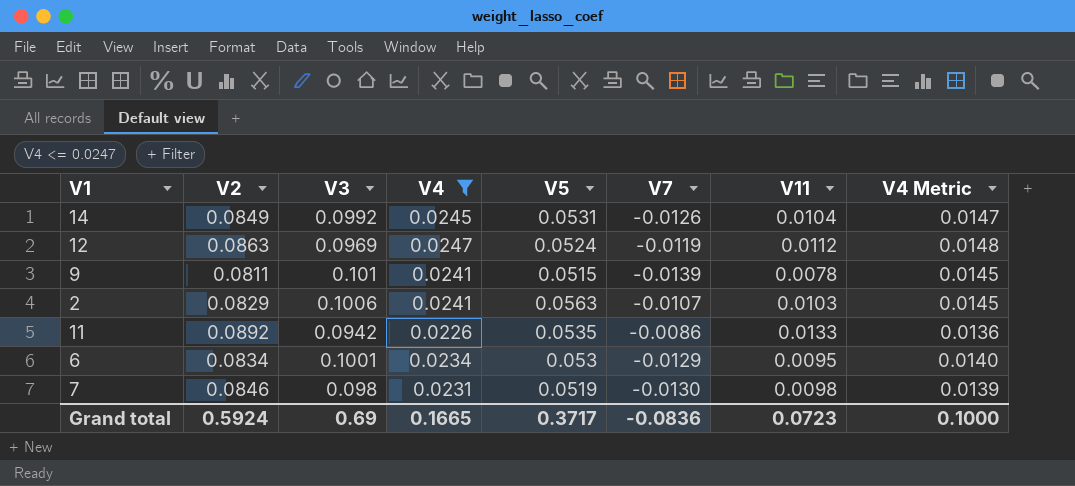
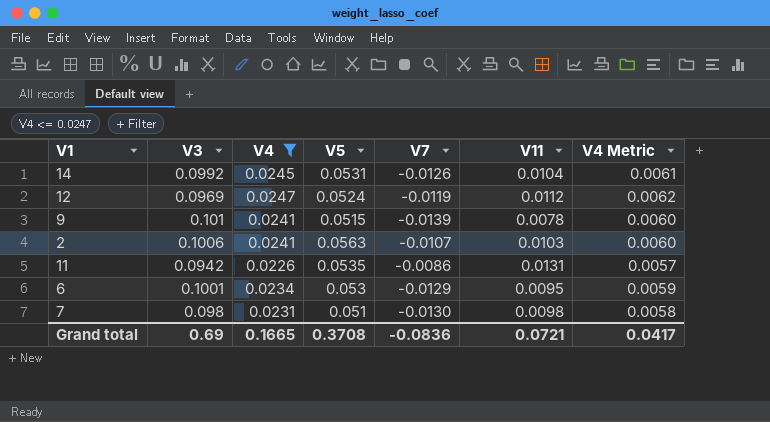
column V2 | position: 2 -> none
column V4 Metric | formula: [V4] * 0.6 -> [V4] * 0.25
11 | V11: 0.0133 -> 0.0131
7 | V5: 0.0519 -> 0.051
Grand total | V5: 0.3717 -> 0.3708
Grand total | V11: 0.0723 -> 0.0721
Grand total | V4 Metric: 0.1000 -> 0.0417

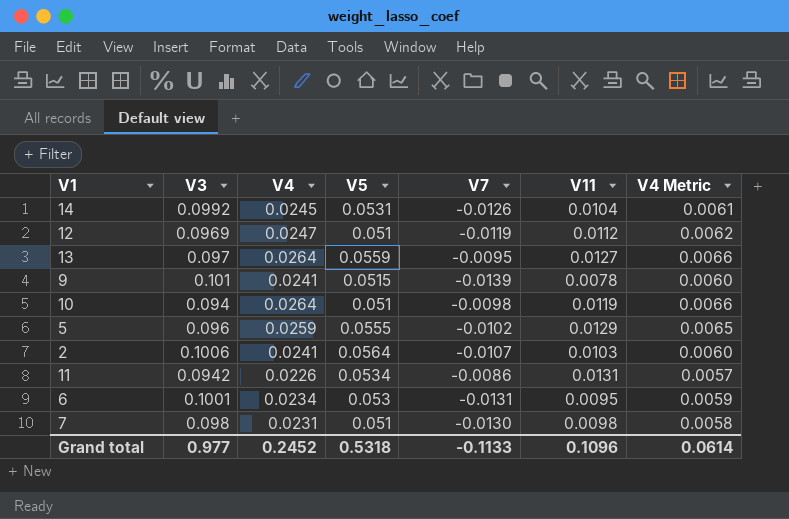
filter: V4 <= 0.0247 -> none
12 | V5: 0.0524 -> 0.051
2 | V5: 0.0563 -> 0.0564
11 | V5: 0.0535 -> 0.0534
6 | V7: -0.0129 -> -0.0131
Grand total | V3: 0.69 -> 0.977
Grand total | V4: 0.1665 -> 0.2452
Grand total | V5: 0.3708 -> 0.5318
Grand total | V7: -0.0836 -> -0.1133
Grand total | V11: 0.0721 -> 0.1096
Grand total | V4 Metric: 0.0417 -> 0.0614

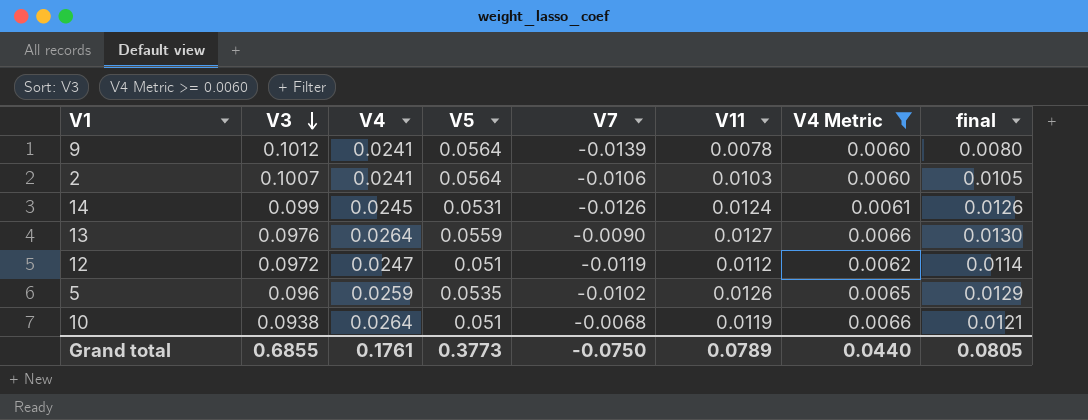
filter: none -> V4 Metric >= 0.0060
row order: none -> V3 descending
column final | formula: none -> [V11] * 1.02
9 | V3: 0.101 -> 0.1012
9 | V5: 0.0515 -> 0.0564
2 | V3: 0.1006 -> 0.1007
2 | V7: -0.0107 -> -0.0106
14 | V3: 0.0992 -> 0.099
14 | V11: 0.0104 -> 0.0124
13 | V3: 0.097 -> 0.0976
13 | V7: -0.0095 -> -0.0090
12 | V3: 0.0969 -> 0.0972
5 | V5: 0.0555 -> 0.0535
5 | V11: 0.0129 -> 0.0126
10 | V3: 0.094 -> 0.0938
10 | V7: -0.0098 -> -0.0068
Grand total | V3: 0.977 -> 0.6855
Grand total | V4: 0.2452 -> 0.1761
Grand total | V5: 0.5318 -> 0.3773
Grand total | V7: -0.1133 -> -0.0750
Grand total | V11: 0.1096 -> 0.0789
Grand total | V4 Metric: 0.0614 -> 0.0440

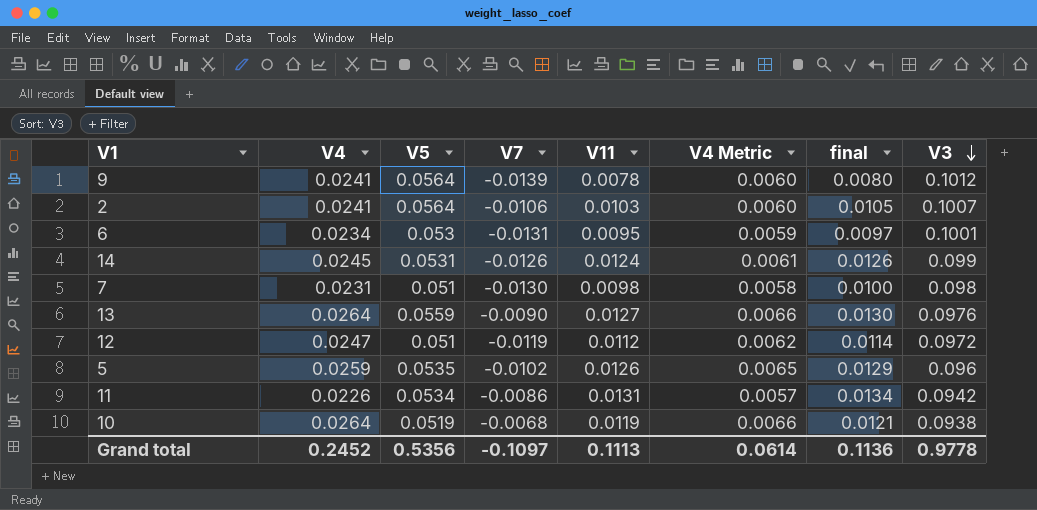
filter: V4 Metric >= 0.0060 -> none
column V3 | position: 2 -> 8
10 | V5: 0.051 -> 0.0519
Grand total | V4: 0.1761 -> 0.2452
Grand total | V5: 0.3773 -> 0.5356
Grand total | V7: -0.0750 -> -0.1097
Grand total | V11: 0.0789 -> 0.1113
Grand total | V4 Metric: 0.0440 -> 0.0614
Grand total | final: 0.0805 -> 0.1136
Grand total | V3: 0.6855 -> 0.9778

